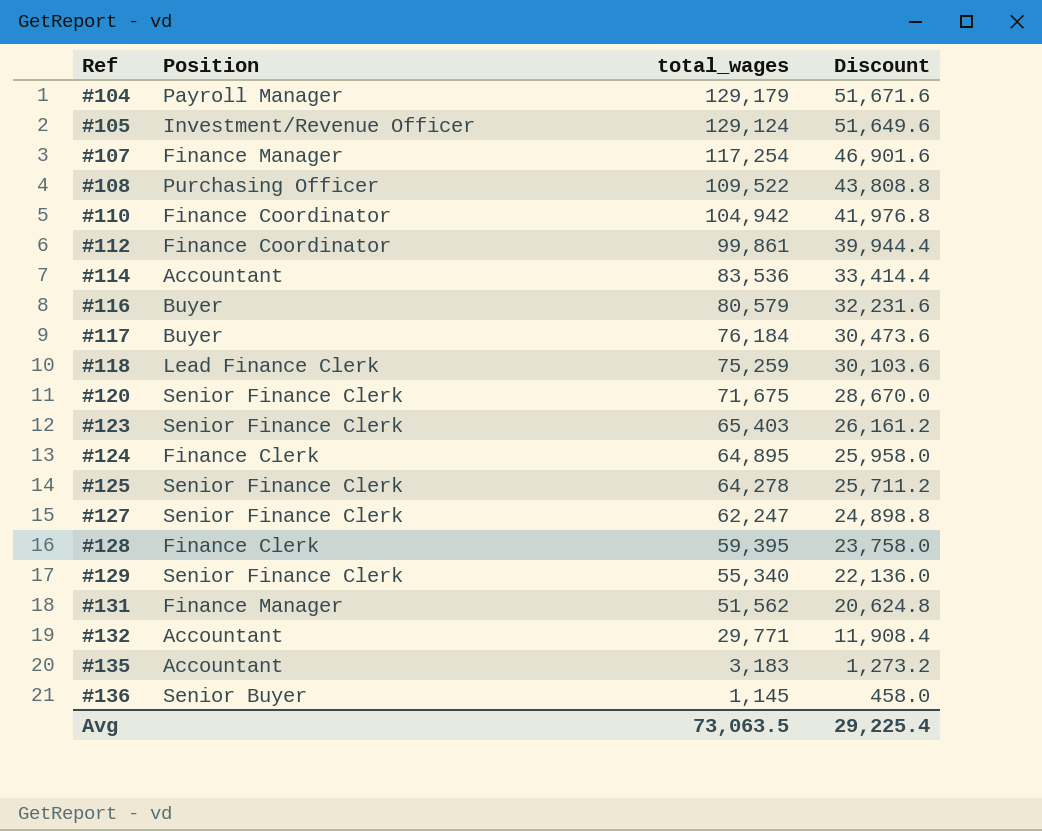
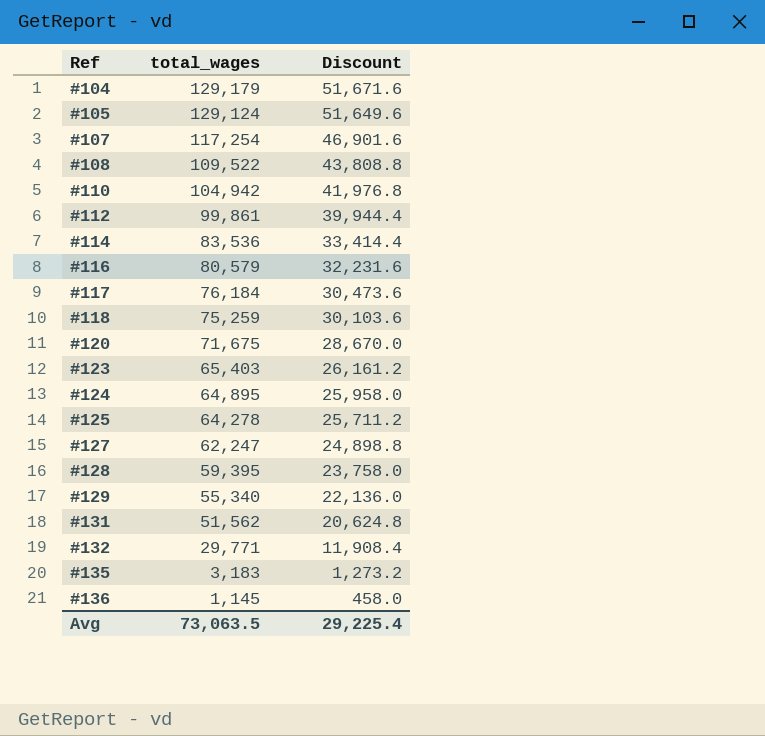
column Position | position: 2 -> none

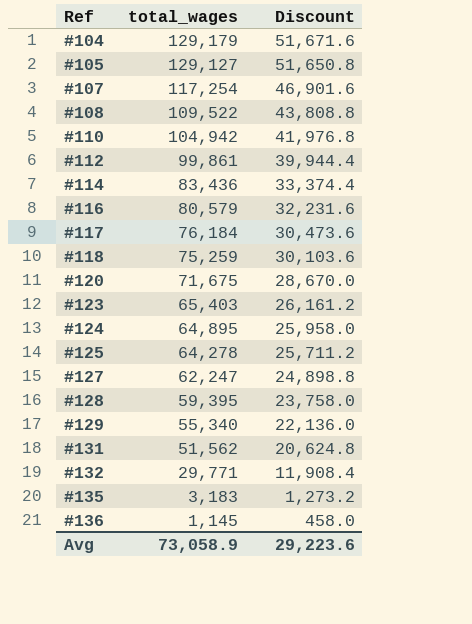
#105 | total_wages: 129,124 -> 129,127
#105 | Discount: 51,649.6 -> 51,650.8
#114 | total_wages: 83,536 -> 83,436
#114 | Discount: 33,414.4 -> 33,374.4
Avg | total_wages: 73,063.5 -> 73,058.9
Avg | Discount: 29,225.4 -> 29,223.6

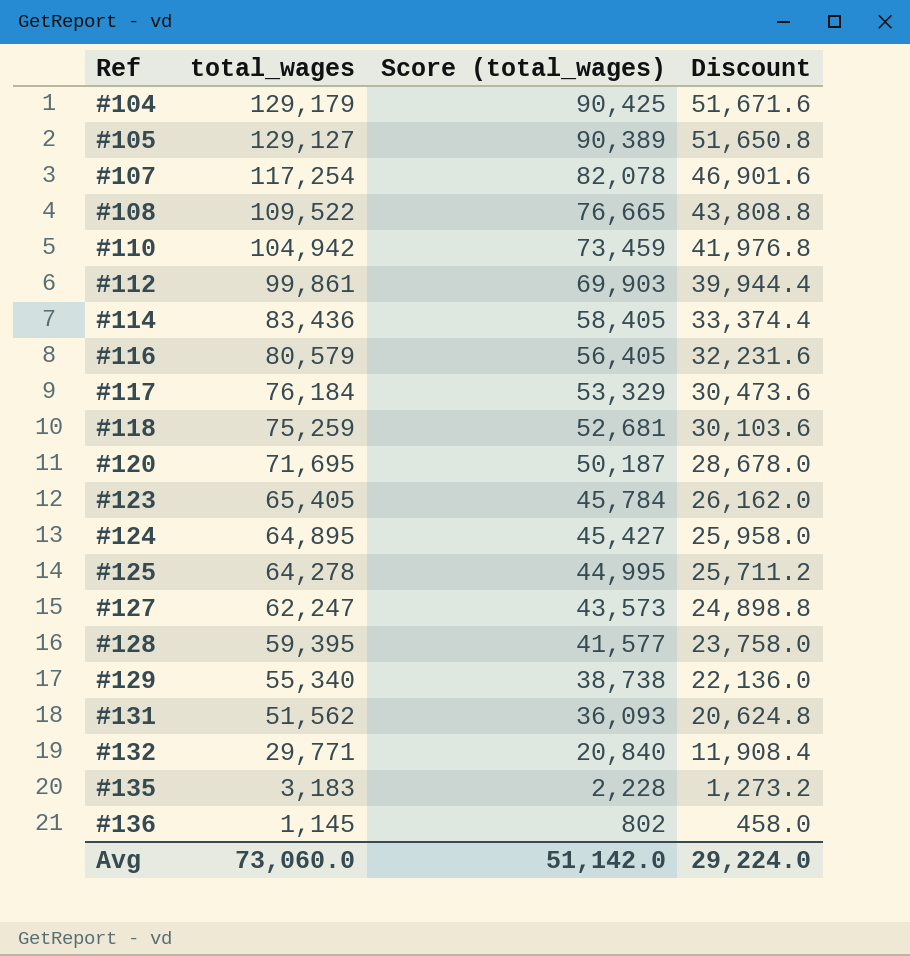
column Score (total_wages) | formula: none -> [total_wages] * 0.7
#120 | total_wages: 71,675 -> 71,695
#120 | Discount: 28,670.0 -> 28,678.0
#123 | total_wages: 65,403 -> 65,405
#123 | Discount: 26,161.2 -> 26,162.0
Avg | total_wages: 73,058.9 -> 73,060.0
Avg | Discount: 29,223.6 -> 29,224.0

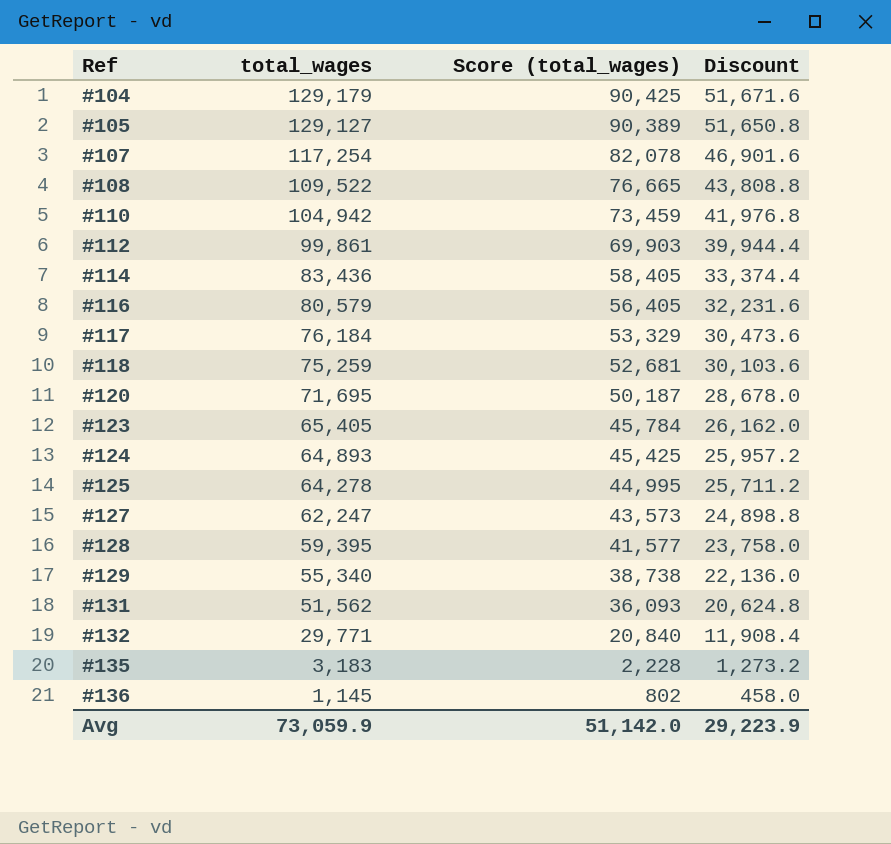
#124 | total_wages: 64,895 -> 64,893
#124 | Score (total_wages): 45,427 -> 45,425
#124 | Discount: 25,958.0 -> 25,957.2
Avg | total_wages: 73,060.0 -> 73,059.9
Avg | Discount: 29,224.0 -> 29,223.9

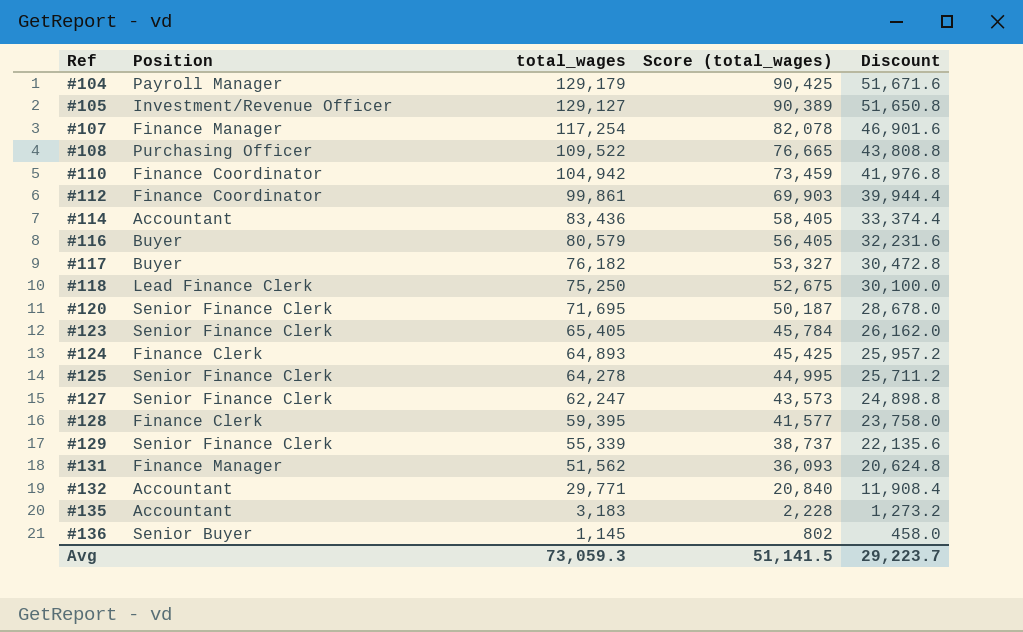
column Position | position: none -> 2
#117 | total_wages: 76,184 -> 76,182
#117 | Score (total_wages): 53,329 -> 53,327
#117 | Discount: 30,473.6 -> 30,472.8
#118 | total_wages: 75,259 -> 75,250
#118 | Score (total_wages): 52,681 -> 52,675
#118 | Discount: 30,103.6 -> 30,100.0
#129 | total_wages: 55,340 -> 55,339
#129 | Score (total_wages): 38,738 -> 38,737
#129 | Discount: 22,136.0 -> 22,135.6
Avg | total_wages: 73,059.9 -> 73,059.3
Avg | Score (total_wages): 51,142.0 -> 51,141.5
Avg | Discount: 29,223.9 -> 29,223.7

